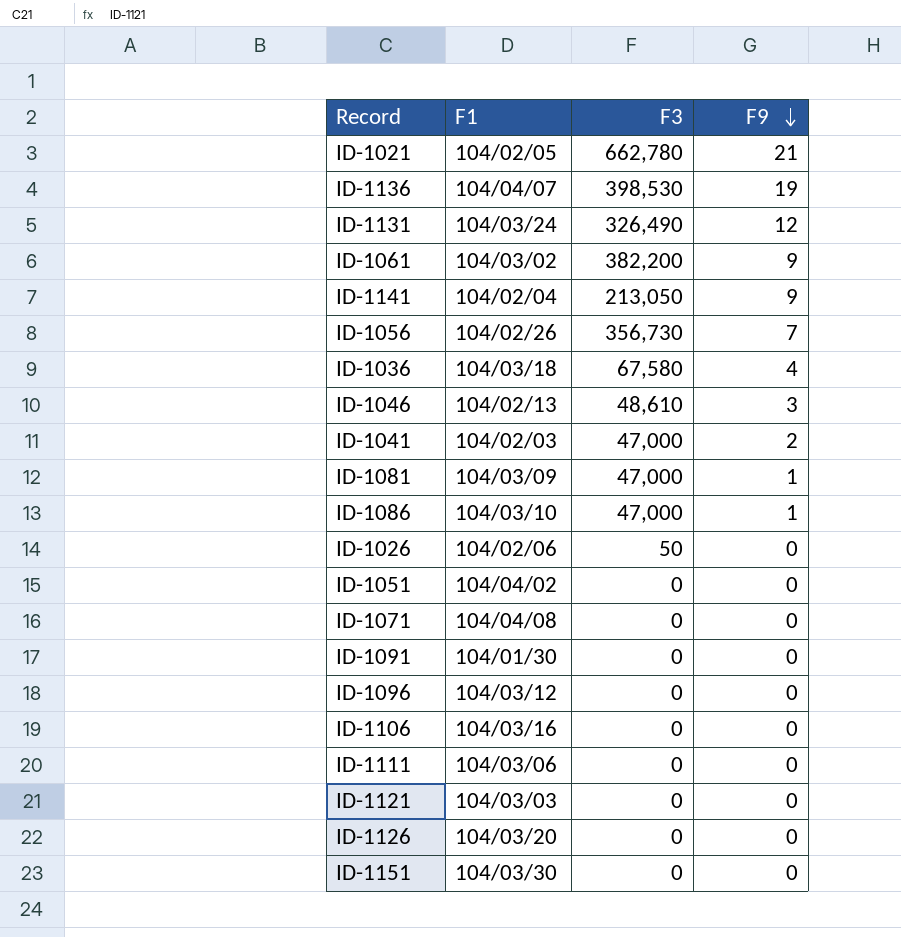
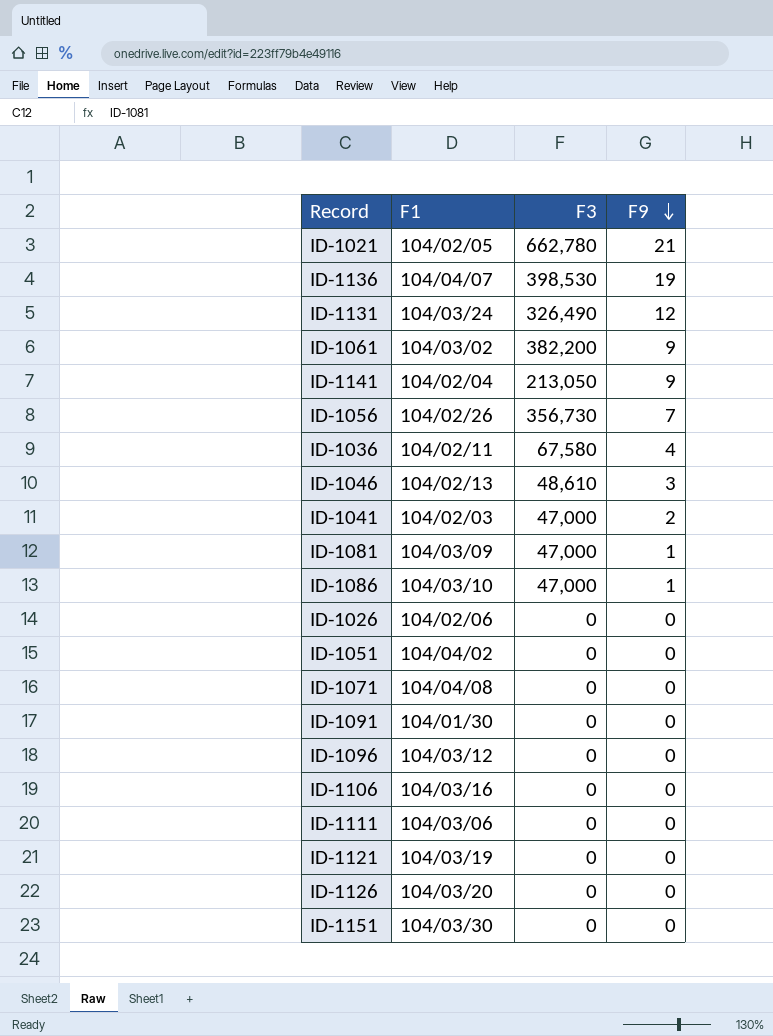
ID-1036 | F1: 104/03/18 -> 104/02/11
ID-1026 | F3: 50 -> 0
ID-1121 | F1: 104/03/03 -> 104/03/19

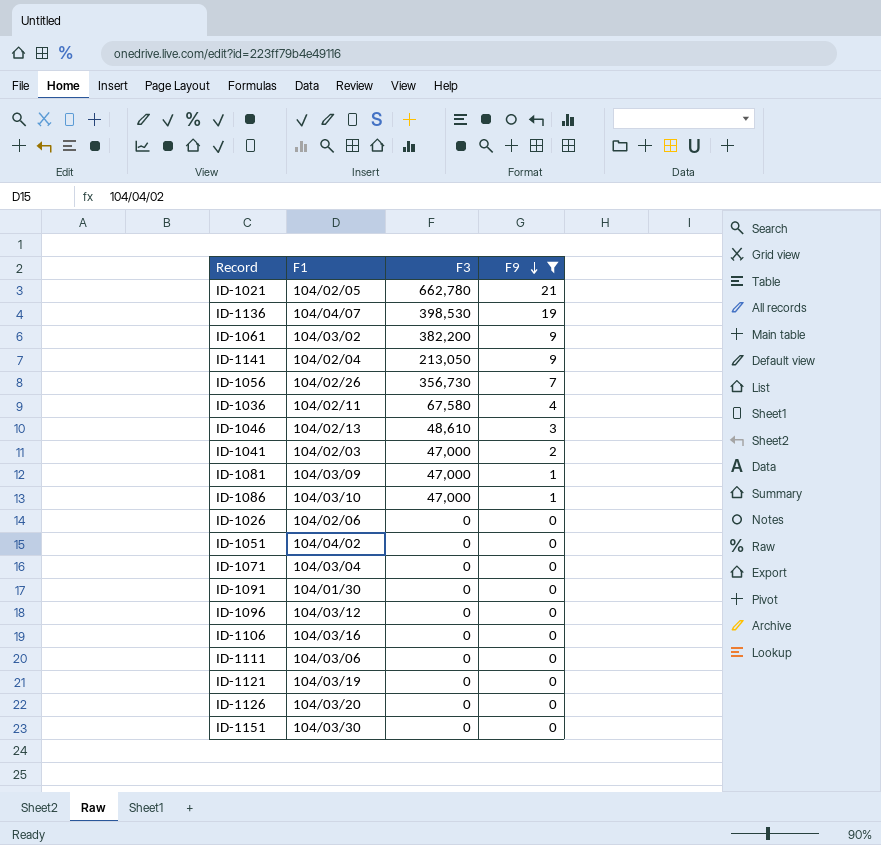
filter: none -> F9 != 12
ID-1071 | F1: 104/04/08 -> 104/03/04

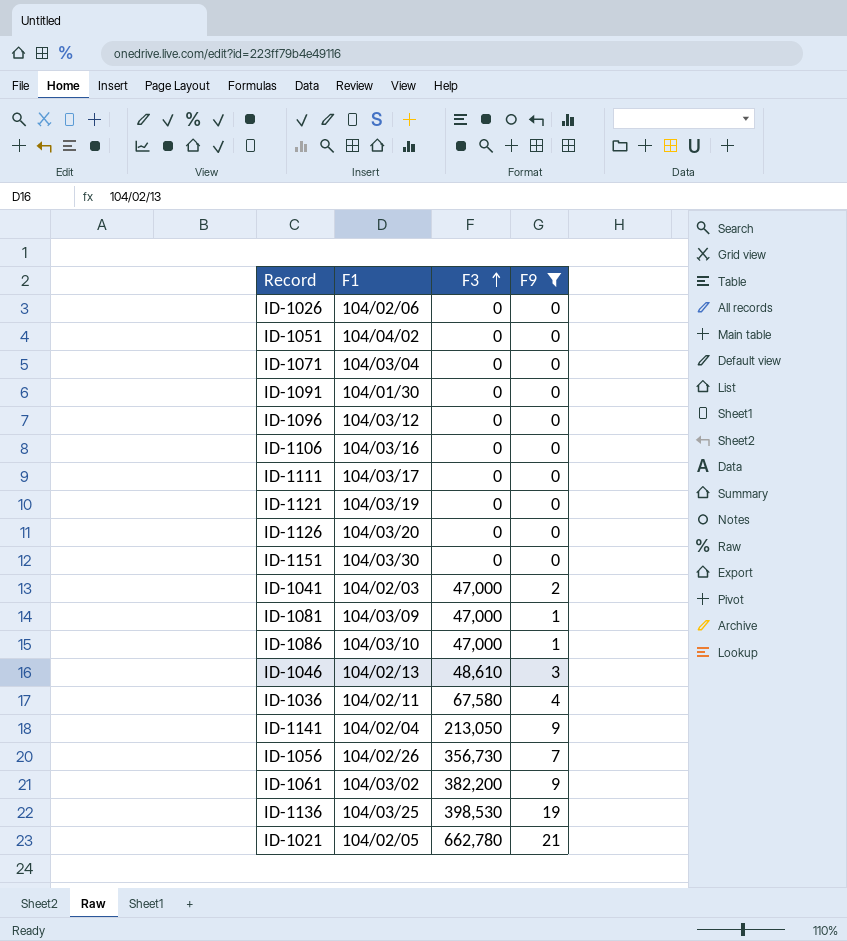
row order: F9 descending -> F3 ascending
ID-1111 | F1: 104/03/06 -> 104/03/17
ID-1136 | F1: 104/04/07 -> 104/03/25

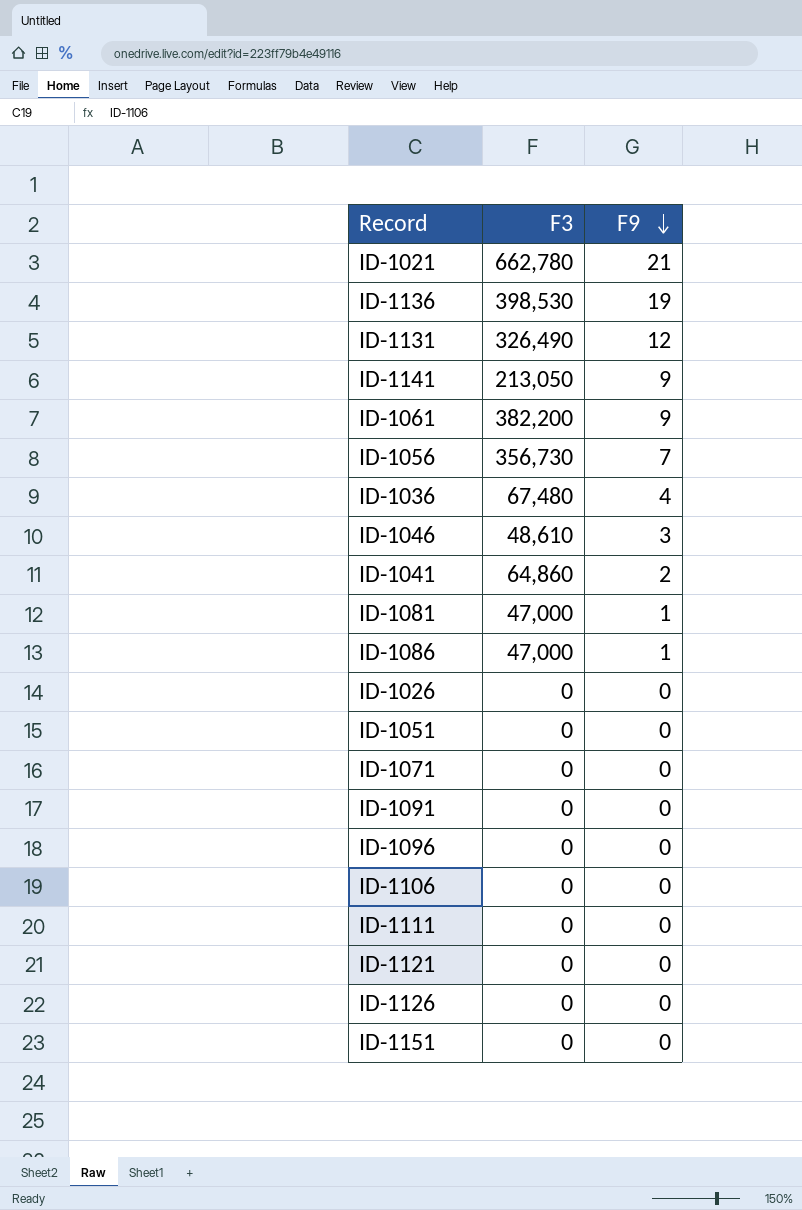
filter: F9 != 12 -> none
row order: F3 ascending -> F9 descending
column F1 | position: 2 -> none
ID-1036 | F3: 67,580 -> 67,480
ID-1041 | F3: 47,000 -> 64,860

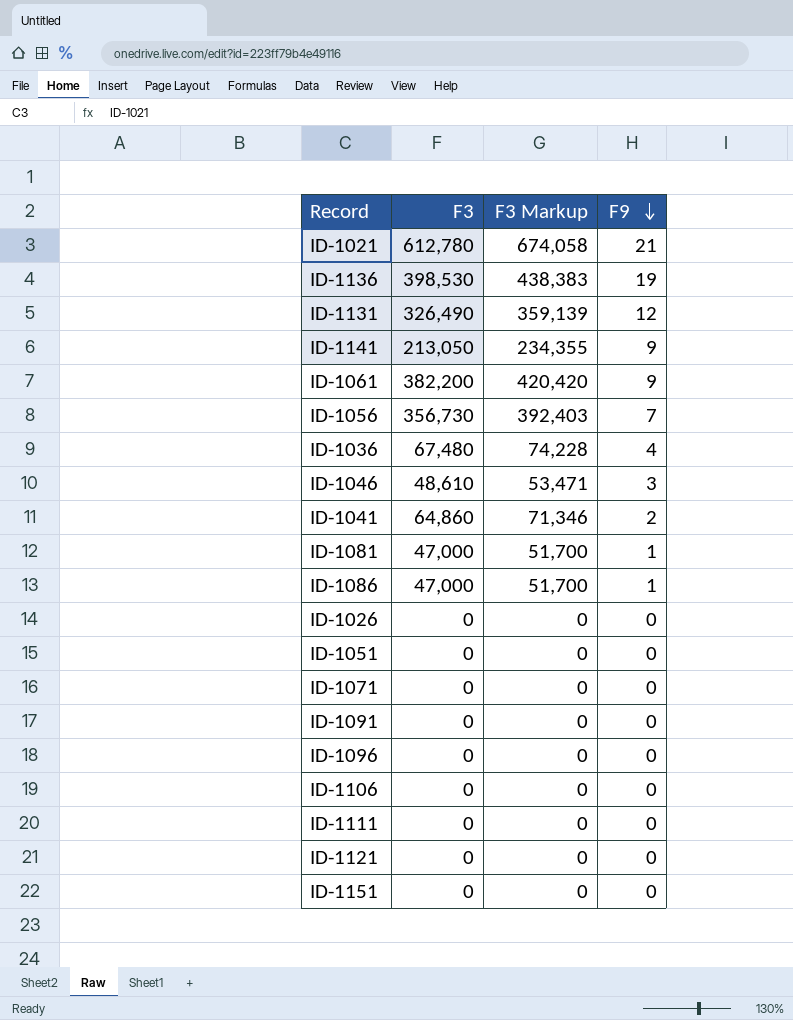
column F3 Markup | formula: none -> [F3] * 1.1
row ID-1126: 0 | 0 -> none
ID-1021 | F3: 662,780 -> 612,780

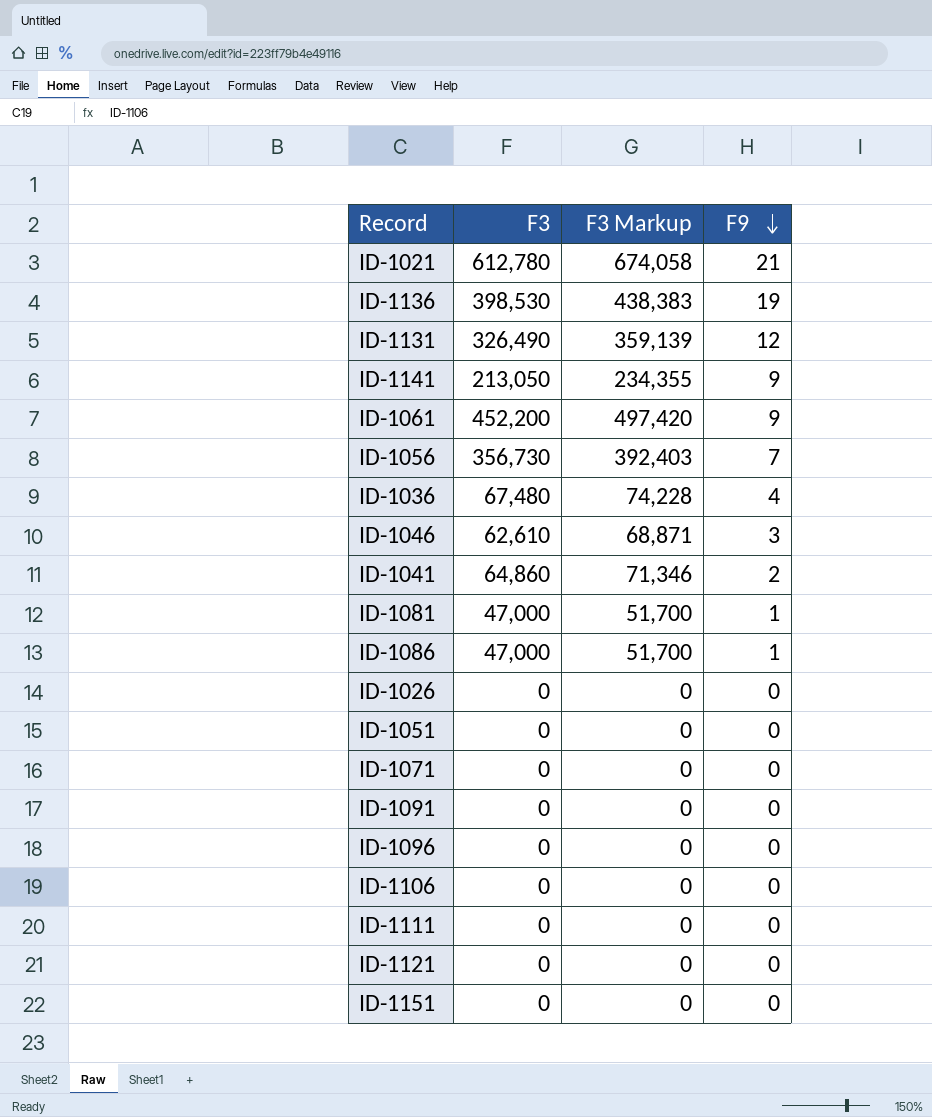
ID-1061 | F3: 382,200 -> 452,200
ID-1061 | F3 Markup: 420,420 -> 497,420
ID-1046 | F3: 48,610 -> 62,610
ID-1046 | F3 Markup: 53,471 -> 68,871

